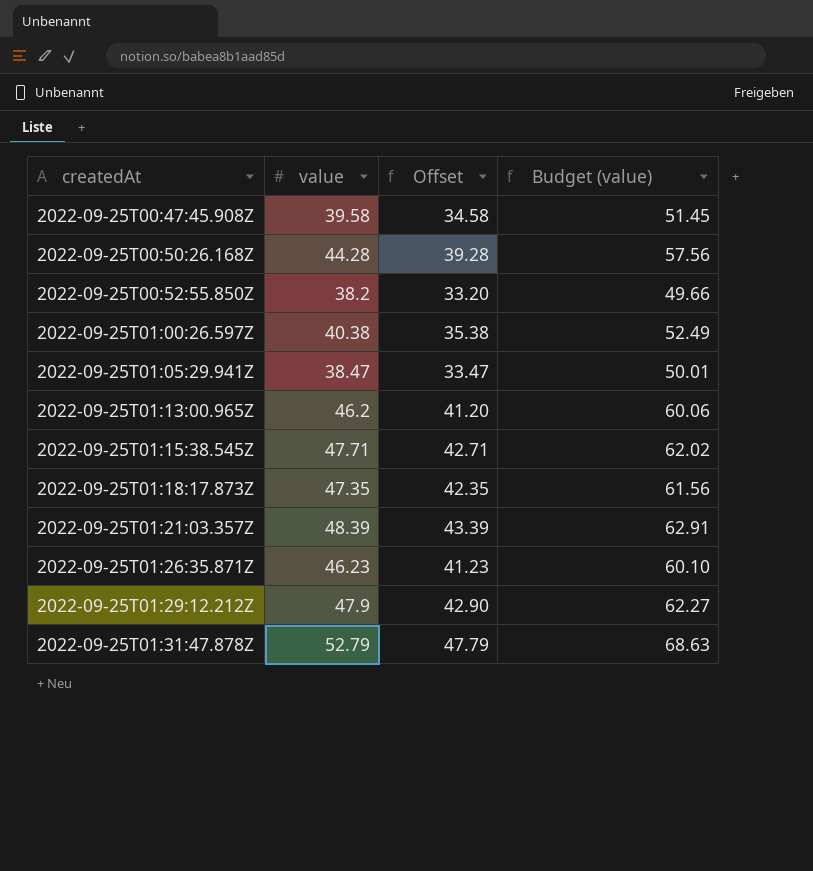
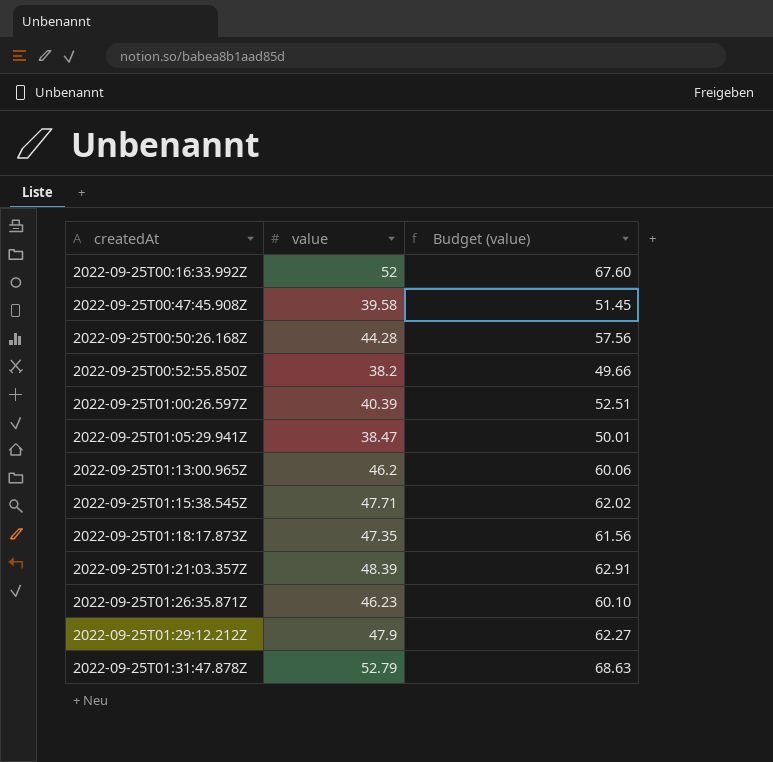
column Offset | formula: [value] - 5 -> none
row 2022-09-25T00:16:33.992Z: none -> 52 | 67.60
2022-09-25T01:00:26.597Z | value: 40.38 -> 40.39
2022-09-25T01:00:26.597Z | Budget (value): 52.49 -> 52.51

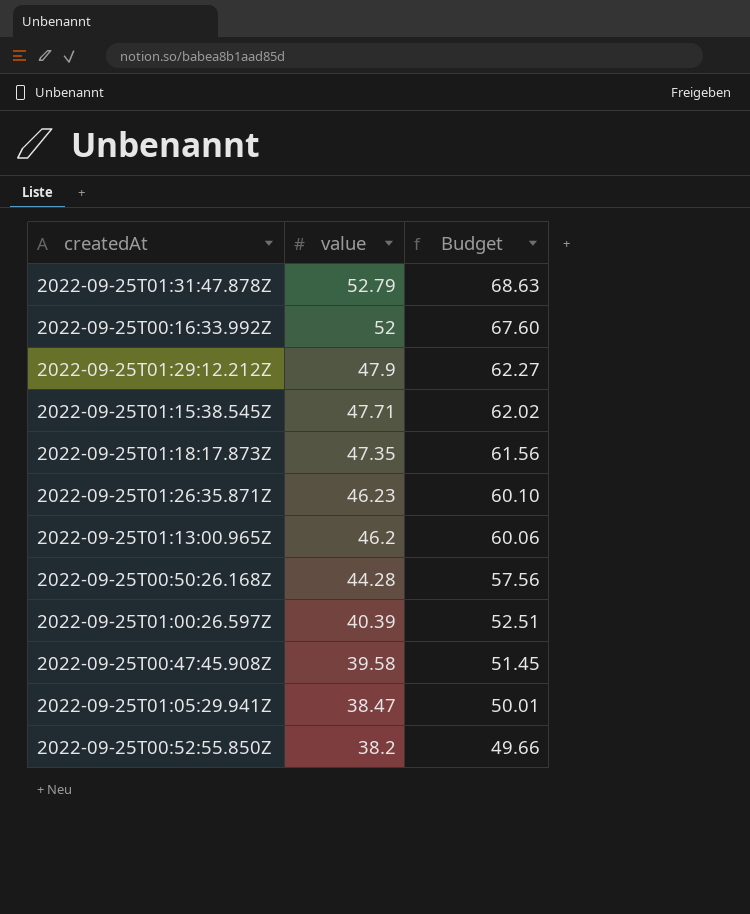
row order: createdAt ascending -> value descending
column name: Budget (value) -> Budget
row 2022-09-25T01:21:03.357Z: 48.39 | 62.91 -> none

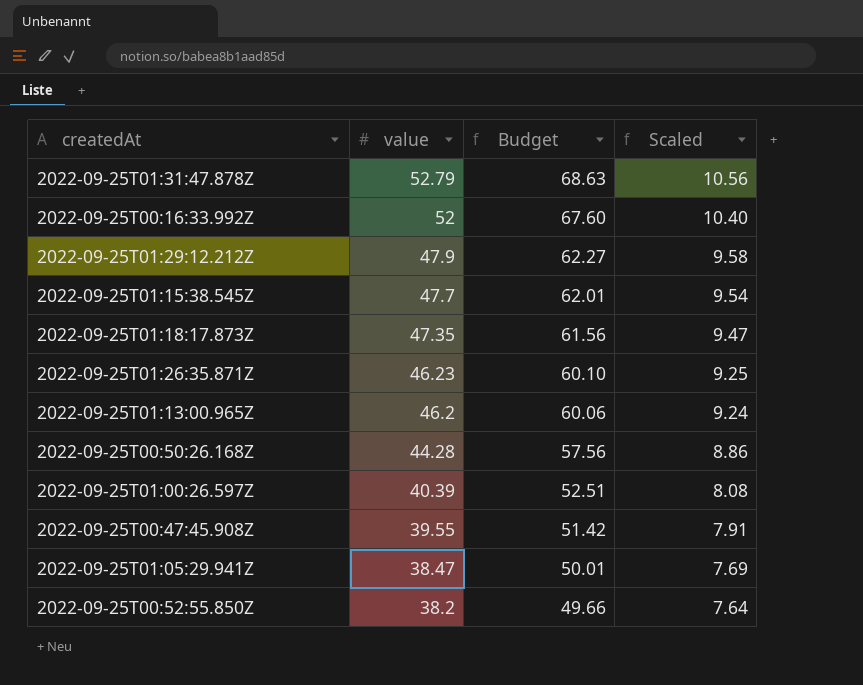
column Scaled | formula: none -> [value] * 0.2
2022-09-25T01:15:38.545Z | value: 47.71 -> 47.7
2022-09-25T01:15:38.545Z | Budget: 62.02 -> 62.01
2022-09-25T00:47:45.908Z | value: 39.58 -> 39.55
2022-09-25T00:47:45.908Z | Budget: 51.45 -> 51.42

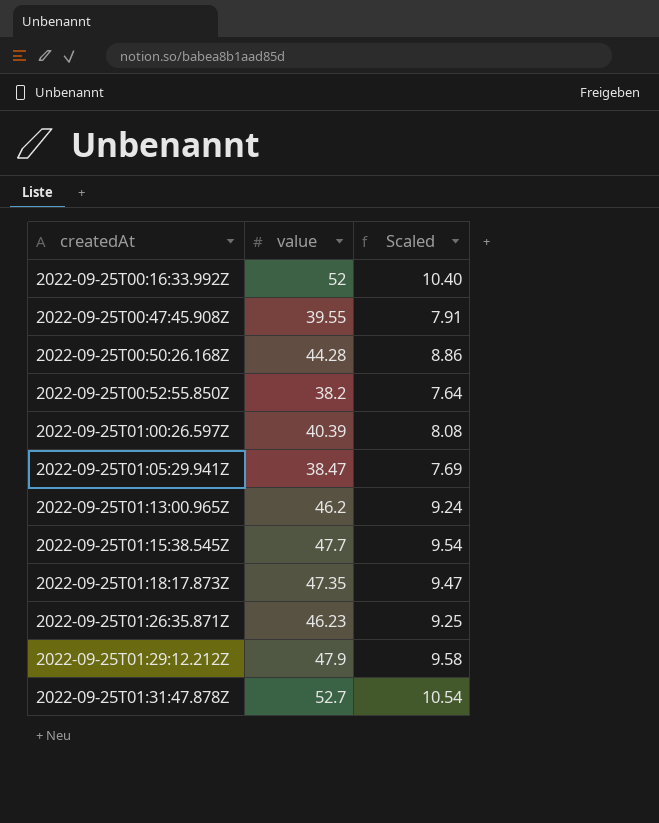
row order: value descending -> createdAt ascending
column Budget | formula: [value] * 1.3 -> none
2022-09-25T01:31:47.878Z | value: 52.79 -> 52.7
2022-09-25T01:31:47.878Z | Scaled: 10.56 -> 10.54

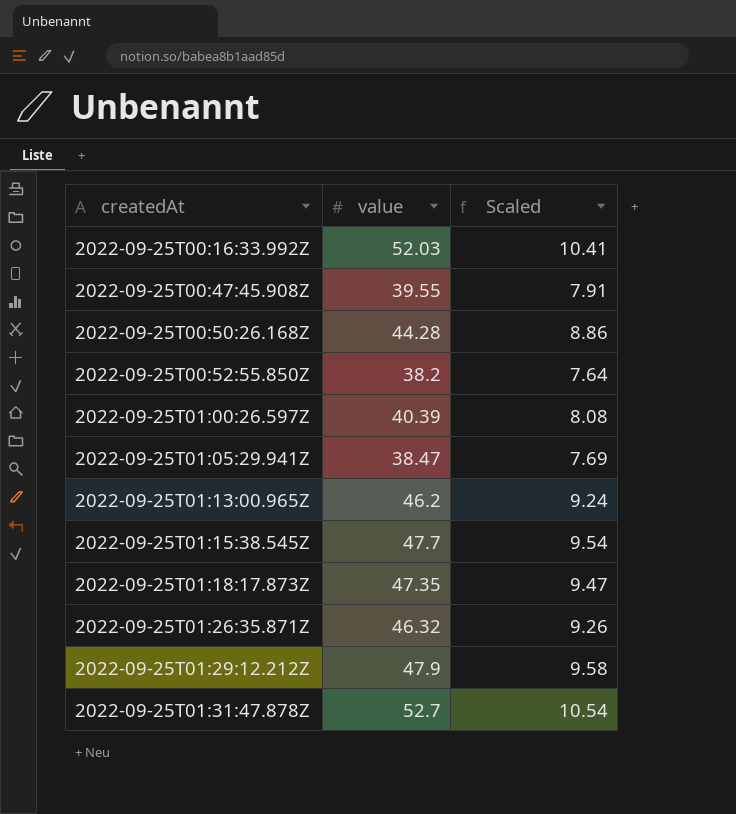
2022-09-25T00:16:33.992Z | value: 52 -> 52.03
2022-09-25T00:16:33.992Z | Scaled: 10.40 -> 10.41
2022-09-25T01:26:35.871Z | value: 46.23 -> 46.32
2022-09-25T01:26:35.871Z | Scaled: 9.25 -> 9.26

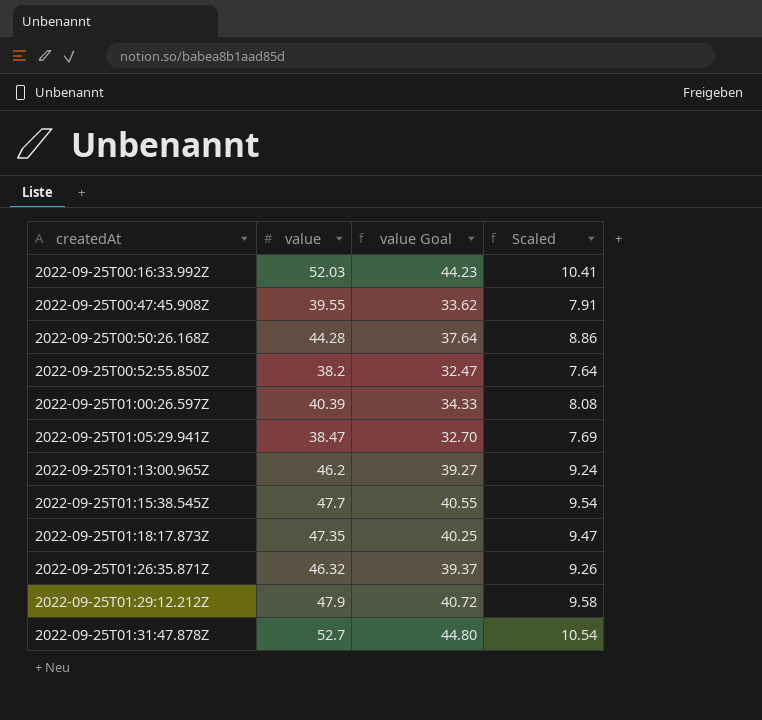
column value Goal | formula: none -> [value] * 0.85

